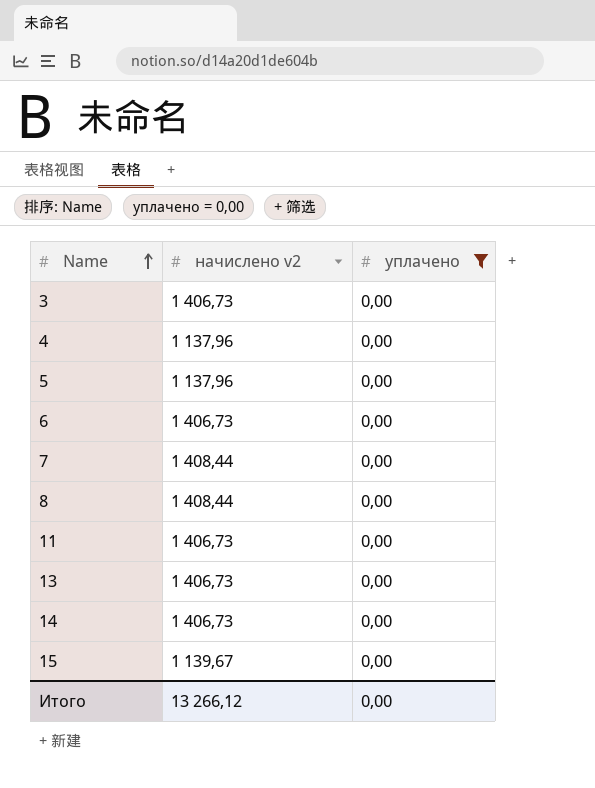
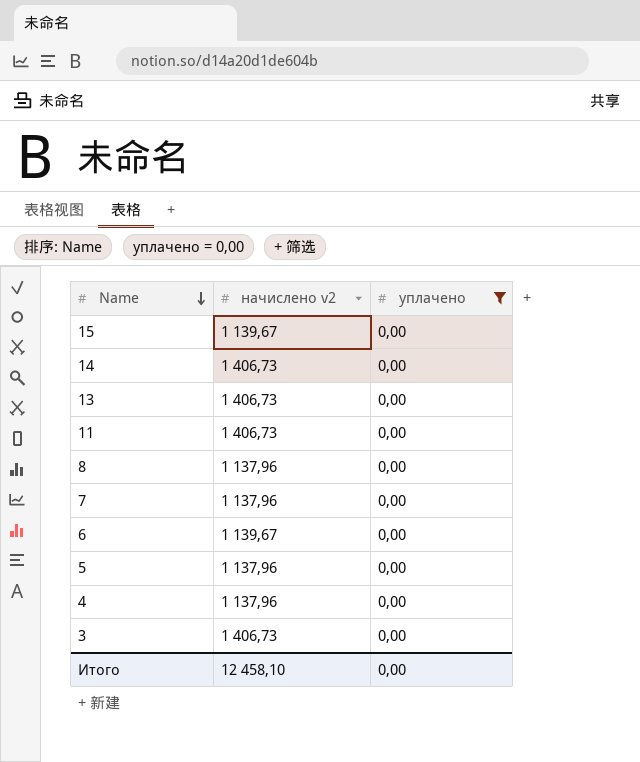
row order: Name ascending -> Name descending
8 | начислено v2: 1 408,44 -> 1 137,96
7 | начислено v2: 1 408,44 -> 1 137,96
6 | начислено v2: 1 406,73 -> 1 139,67
Итого | начислено v2: 13 266,12 -> 12 458,10

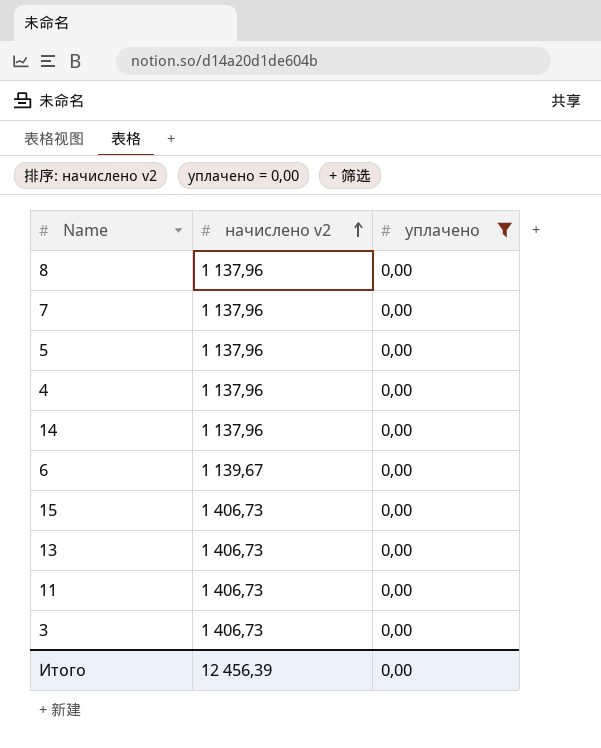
row order: Name descending -> начислено v2 ascending
14 | начислено v2: 1 406,73 -> 1 137,96
15 | начислено v2: 1 139,67 -> 1 406,73
Итого | начислено v2: 12 458,10 -> 12 456,39

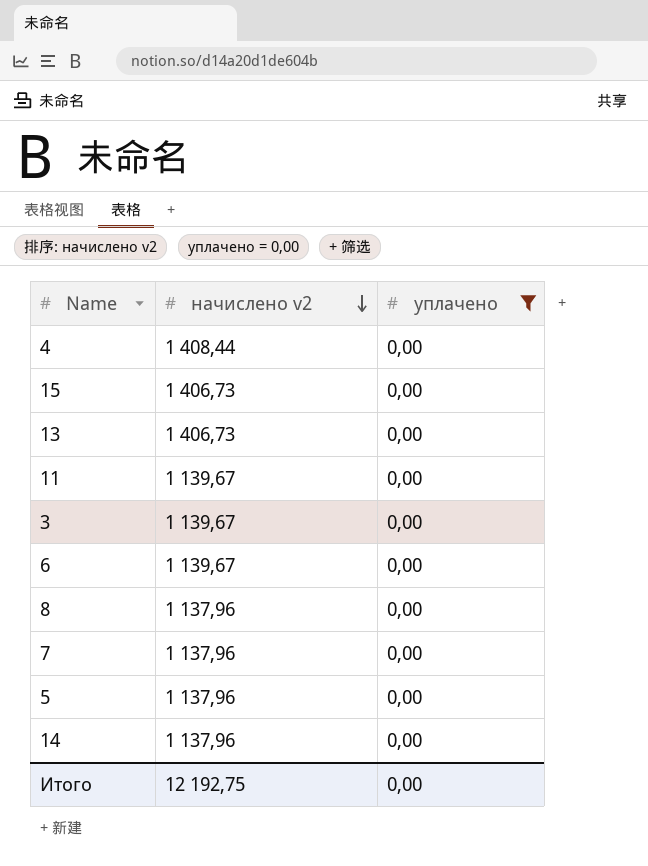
row order: начислено v2 ascending -> начислено v2 descending
4 | начислено v2: 1 137,96 -> 1 408,44
11 | начислено v2: 1 406,73 -> 1 139,67
3 | начислено v2: 1 406,73 -> 1 139,67
Итого | начислено v2: 12 456,39 -> 12 192,75

